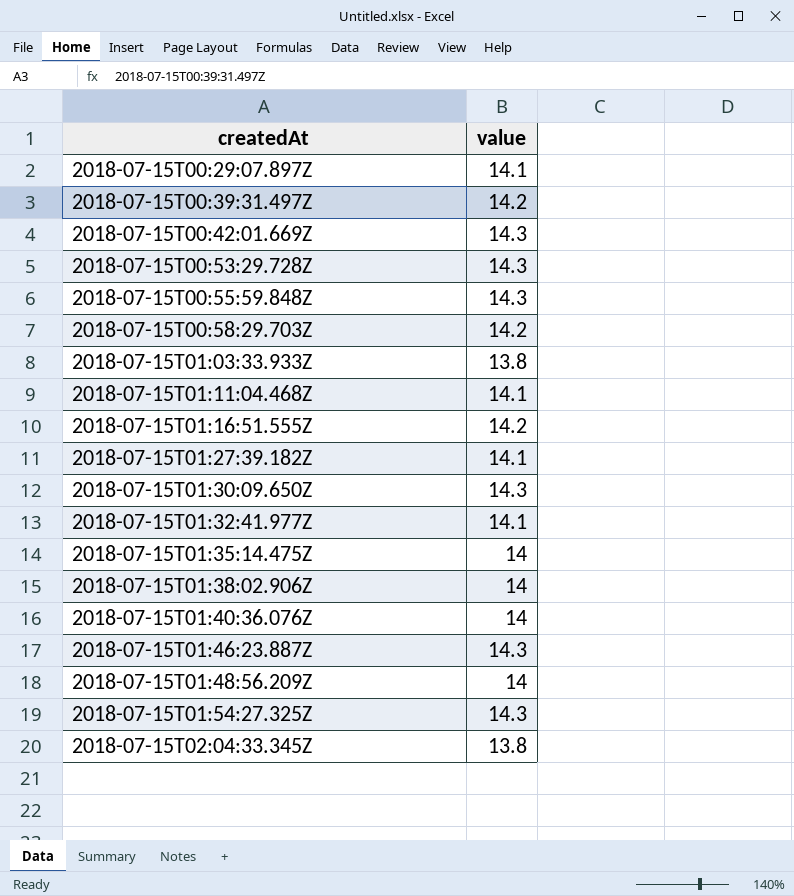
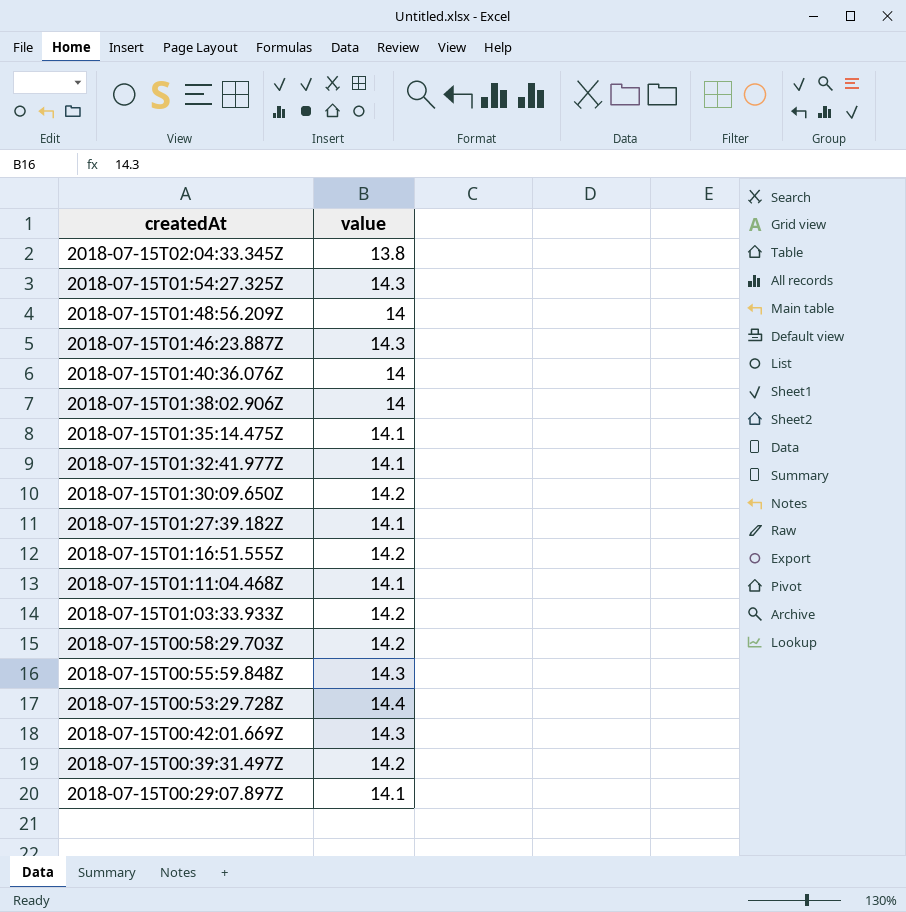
row order: createdAt ascending -> createdAt descending
2018-07-15T01:35:14.475Z | value: 14 -> 14.1
2018-07-15T01:30:09.650Z | value: 14.3 -> 14.2
2018-07-15T01:03:33.933Z | value: 13.8 -> 14.2
2018-07-15T00:53:29.728Z | value: 14.3 -> 14.4

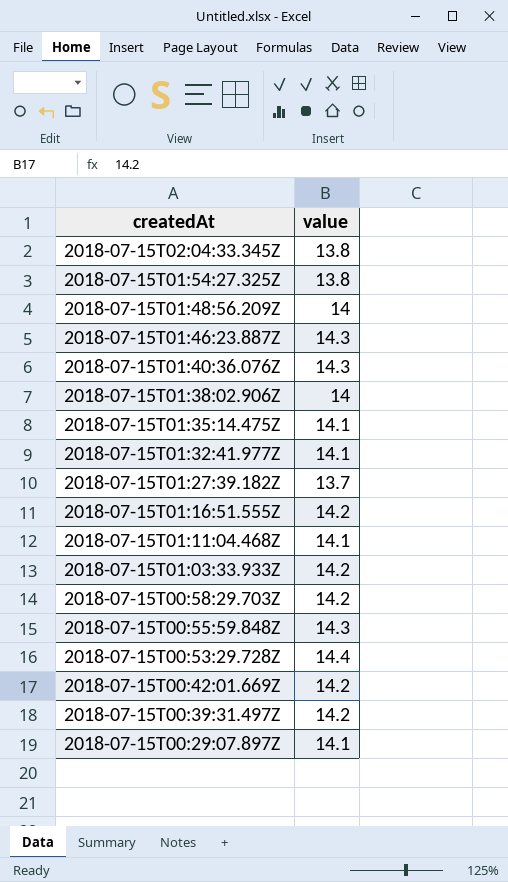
row 2018-07-15T01:30:09.650Z: 14.2 -> none
2018-07-15T01:54:27.325Z | value: 14.3 -> 13.8
2018-07-15T01:40:36.076Z | value: 14 -> 14.3
2018-07-15T01:27:39.182Z | value: 14.1 -> 13.7
2018-07-15T00:42:01.669Z | value: 14.3 -> 14.2

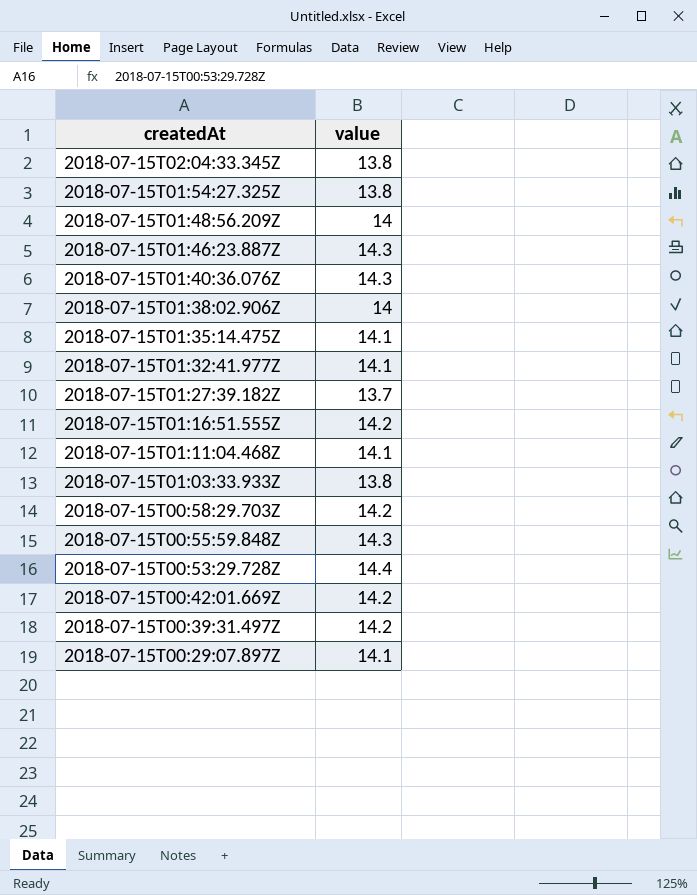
2018-07-15T01:03:33.933Z | value: 14.2 -> 13.8

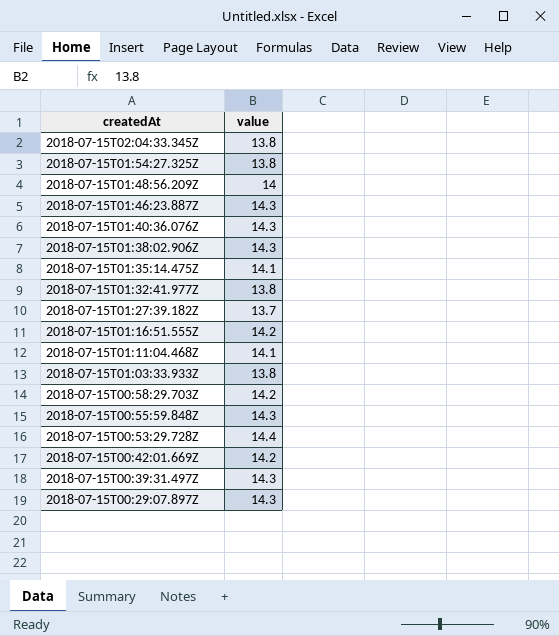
2018-07-15T01:38:02.906Z | value: 14 -> 14.3
2018-07-15T01:32:41.977Z | value: 14.1 -> 13.8
2018-07-15T00:39:31.497Z | value: 14.2 -> 14.3
2018-07-15T00:29:07.897Z | value: 14.1 -> 14.3

